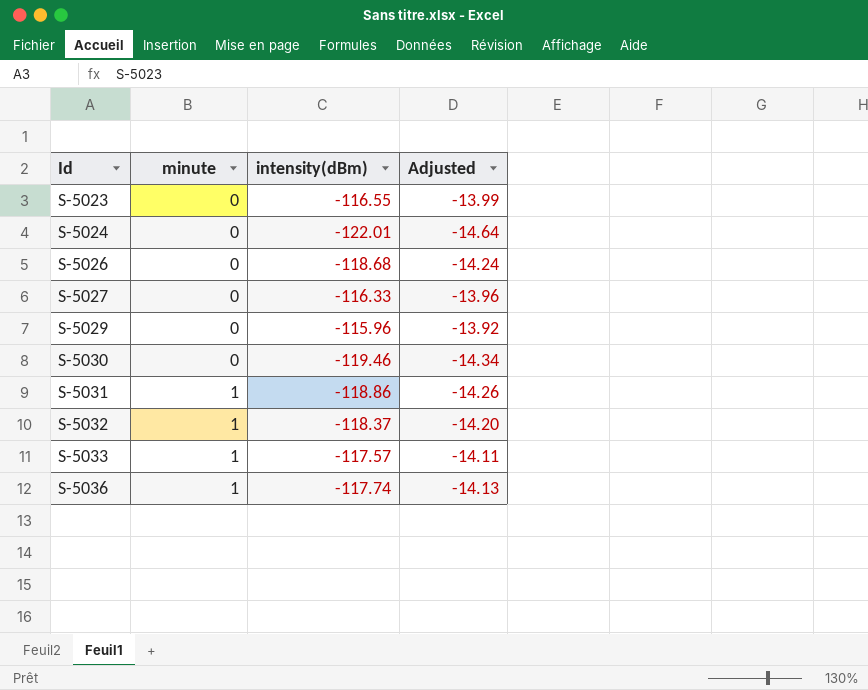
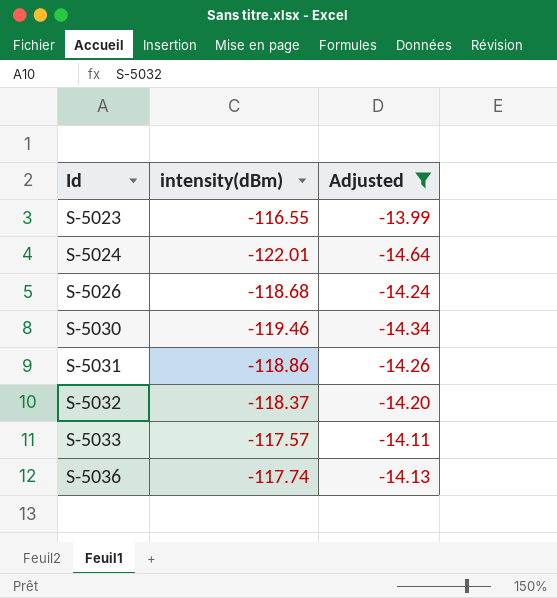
filter: none -> Adjusted <= -13.99
column minute | position: 2 -> none

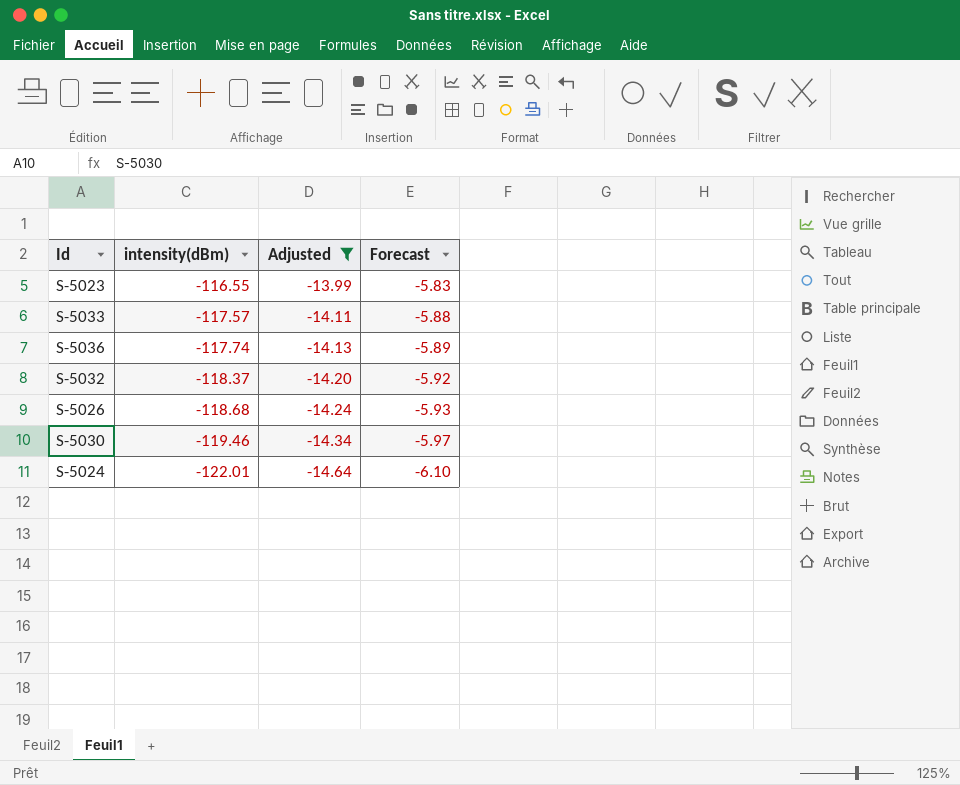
row order: Id ascending -> intensity(dBm) descending
column Forecast | formula: none -> [intensity(dBm)] * 0.05
row S-5031: -118.86 | -14.26 -> none

